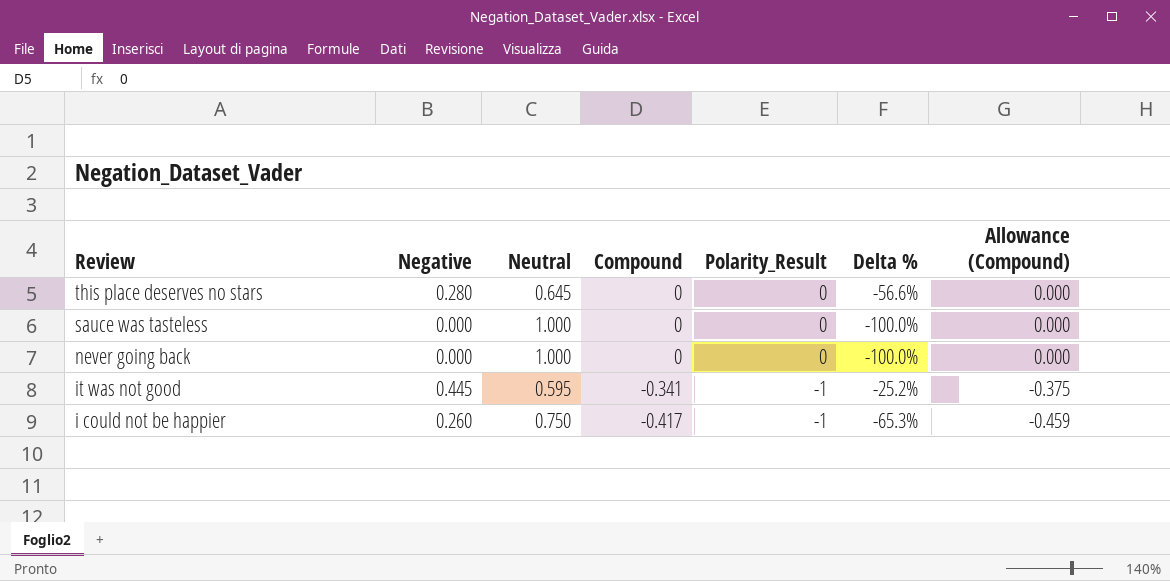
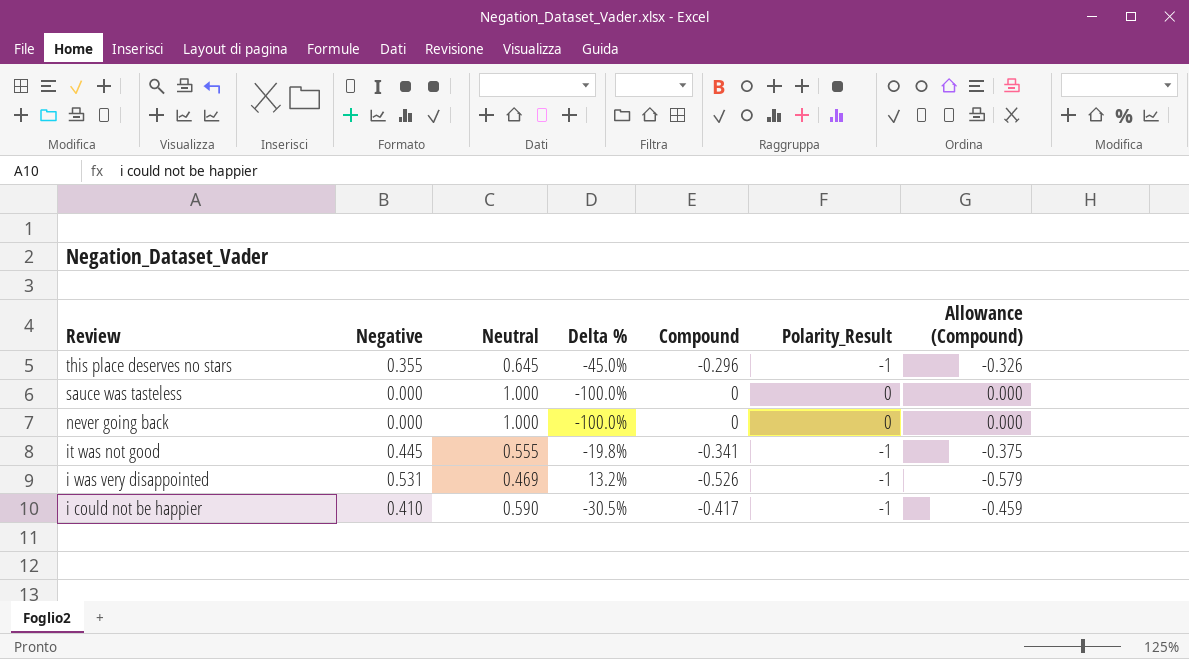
column Delta % | position: 6 -> 4
this place deserves no stars | Negative: 0.280 -> 0.355
this place deserves no stars | Delta %: -56.6% -> -45.0%
this place deserves no stars | Compound: 0 -> -0.296
this place deserves no stars | Polarity_Result: 0 -> -1
this place deserves no stars | Allowance (Compound): 0.000 -> -0.326
it was not good | Neutral: 0.595 -> 0.555
it was not good | Delta %: -25.2% -> -19.8%
row i was very disappointed: none -> 0.531 | 0.469 | 13.2% | -0.526 | -1 | -0.579
i could not be happier | Negative: 0.260 -> 0.410
i could not be happier | Neutral: 0.750 -> 0.590
i could not be happier | Delta %: -65.3% -> -30.5%

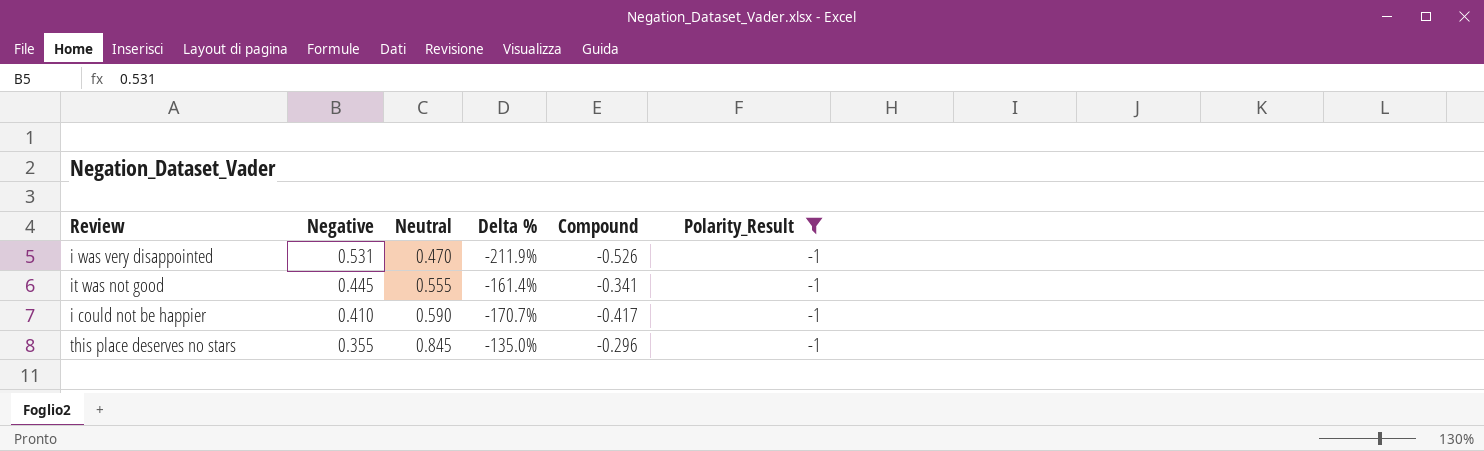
filter: none -> Polarity_Result = -1
row order: Review descending -> Negative descending
column Allowance (Compound) | formula: [Compound] * 1.1 -> none
column Delta % | formula: ([Negative] - [Neutral]) / [Neutral] -> ([Compound] - [Neutral]) / [Neutral]
i was very disappointed | Neutral: 0.469 -> 0.470
this place deserves no stars | Neutral: 0.645 -> 0.845

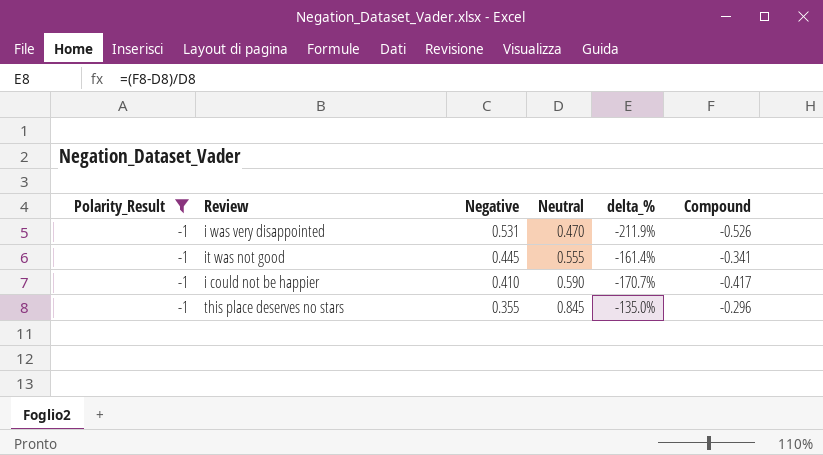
column Polarity_Result | position: 6 -> 1
column name: Delta % -> delta_%

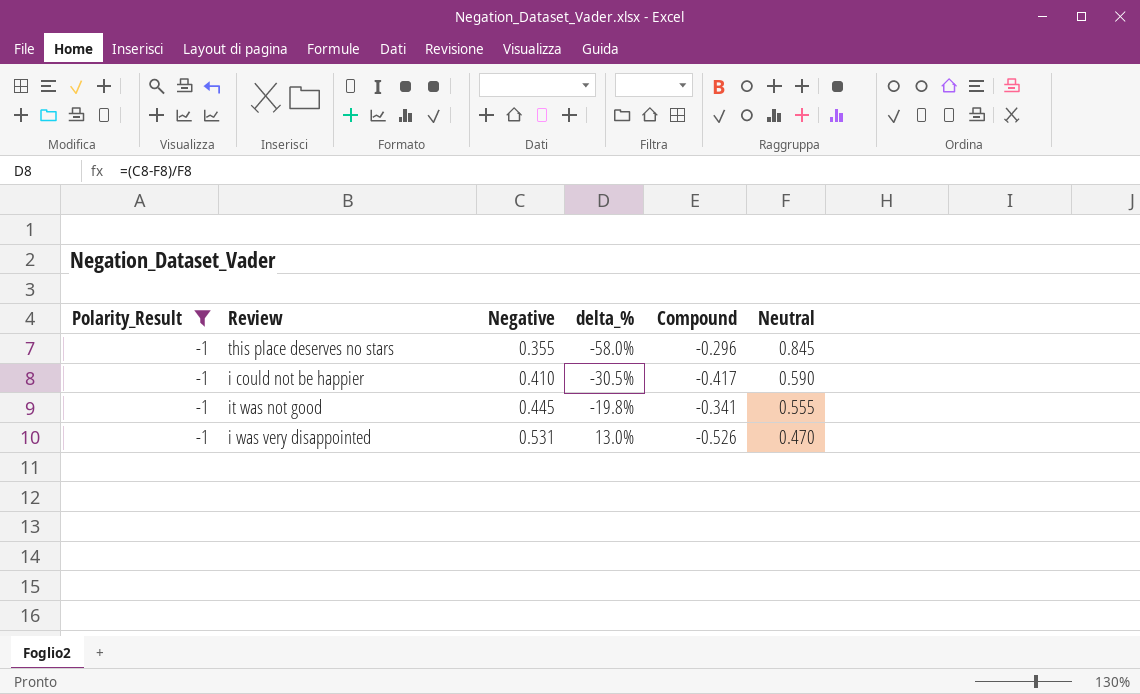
row order: Negative descending -> Negative ascending
column delta_% | formula: ([Compound] - [Neutral]) / [Neutral] -> ([Negative] - [Neutral]) / [Neutral]
column Neutral | position: 4 -> 6

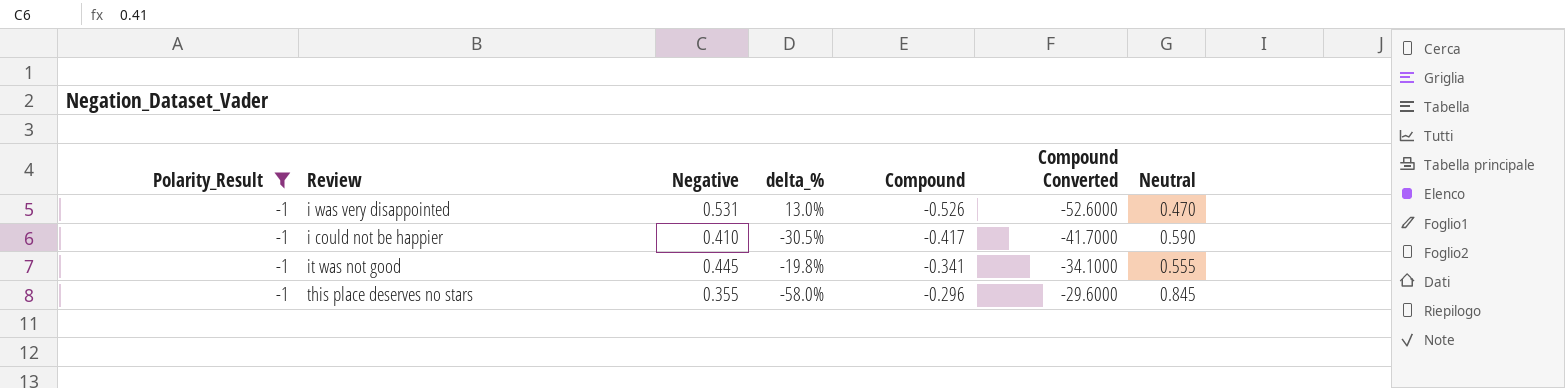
row order: Negative ascending -> Compound ascending
column Compound Converted | formula: none -> [Compound] * 100

